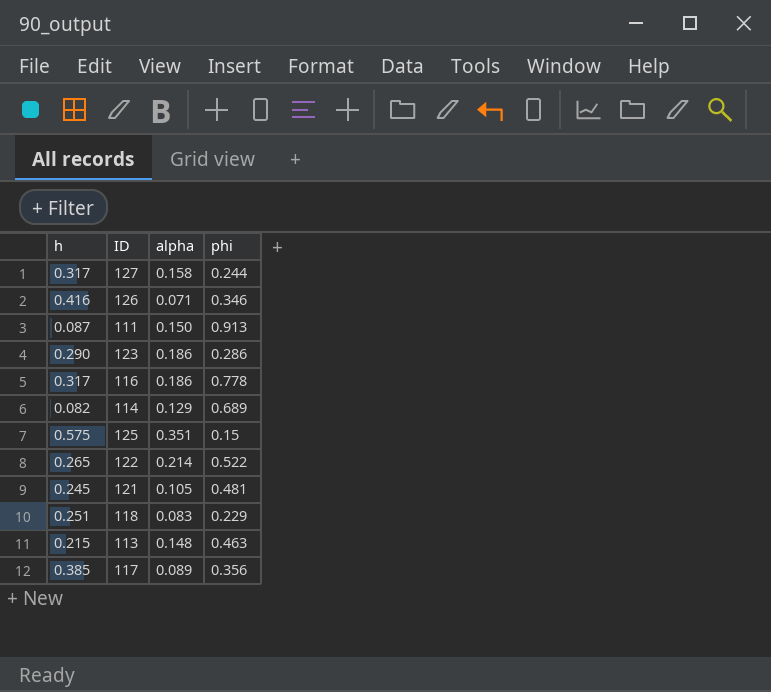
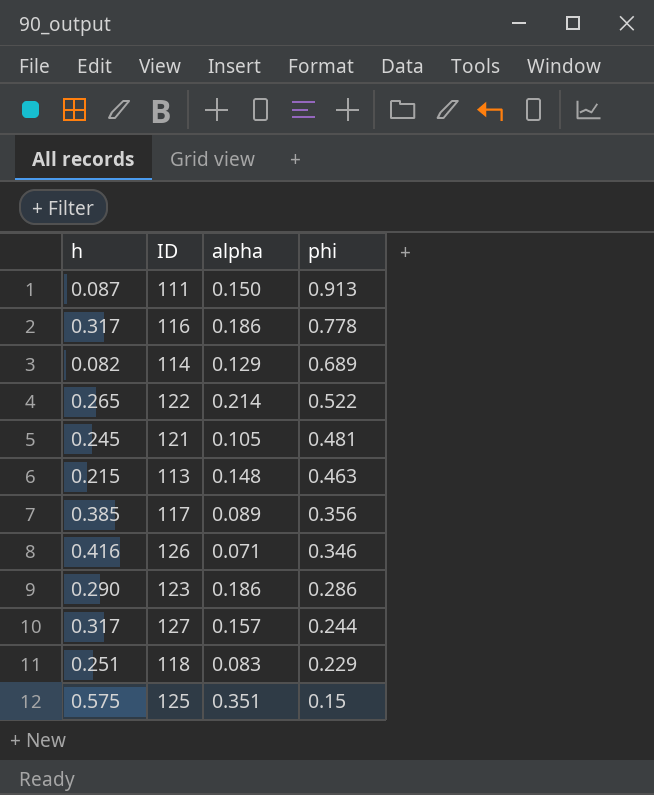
row order: none -> phi descending
127 | alpha: 0.158 -> 0.157

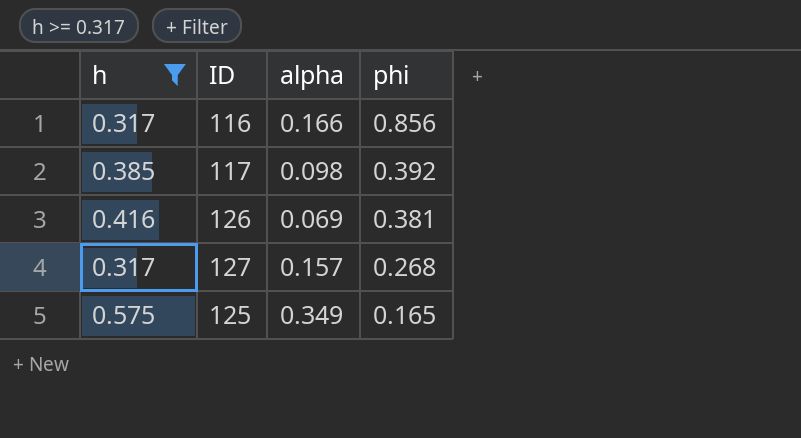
filter: none -> h >= 0.317
116 | alpha: 0.186 -> 0.166
116 | phi: 0.778 -> 0.856
117 | alpha: 0.089 -> 0.098
117 | phi: 0.356 -> 0.392
126 | alpha: 0.071 -> 0.069
126 | phi: 0.346 -> 0.381
127 | phi: 0.244 -> 0.268
125 | alpha: 0.351 -> 0.349
125 | phi: 0.15 -> 0.165

